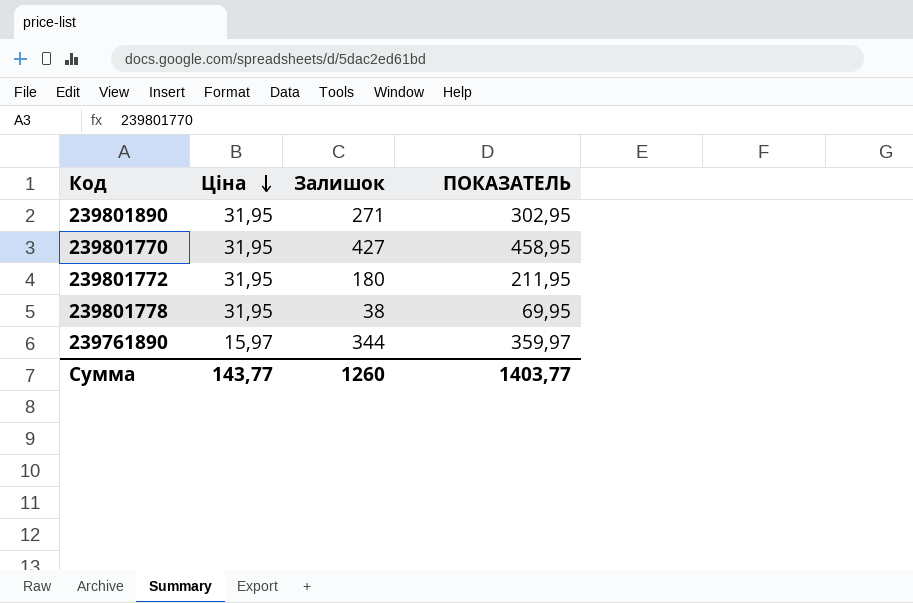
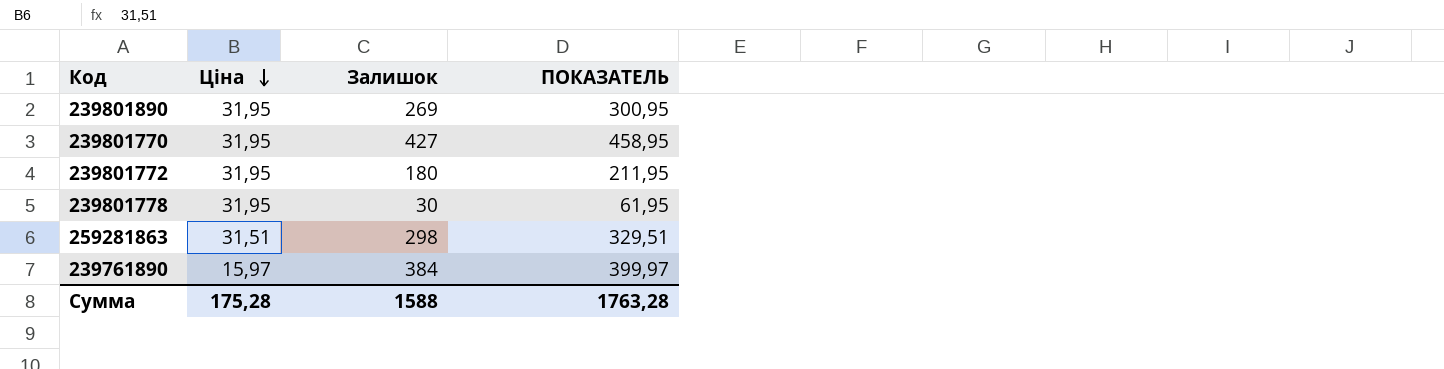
239801890 | Залишок: 271 -> 269
239801890 | ПОКАЗАТЕЛЬ: 302,95 -> 300,95
239801778 | Залишок: 38 -> 30
239801778 | ПОКАЗАТЕЛЬ: 69,95 -> 61,95
row 259281863: none -> 31,51 | 298 | 329,51
239761890 | Залишок: 344 -> 384
239761890 | ПОКАЗАТЕЛЬ: 359,97 -> 399,97
Сумма | Ціна: 143,77 -> 175,28
Сумма | Залишок: 1260 -> 1588
Сумма | ПОКАЗАТЕЛЬ: 1403,77 -> 1763,28

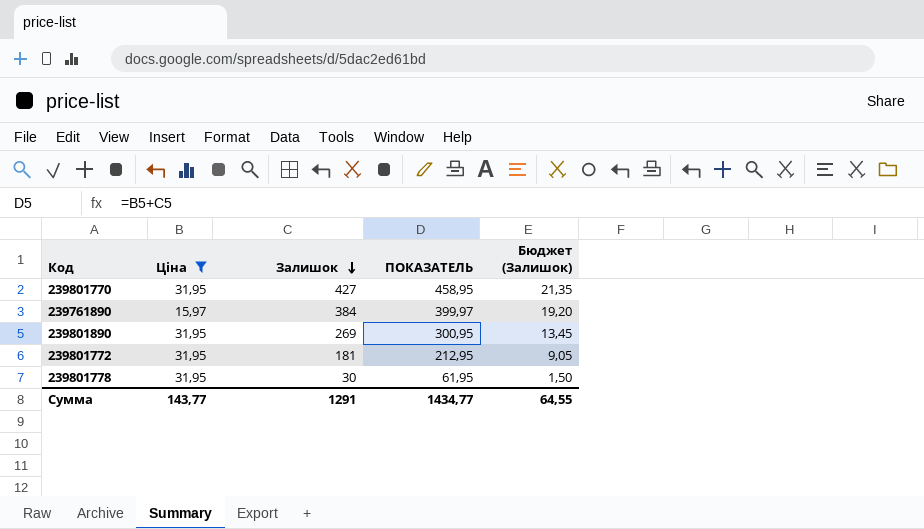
filter: none -> Ціна != 31,51
row order: Ціна descending -> Залишок descending
column Бюджет (Залишок) | formula: none -> [Залишок] * 0,05
239801772 | Залишок: 180 -> 181
239801772 | ПОКАЗАТЕЛЬ: 211,95 -> 212,95
Сумма | Ціна: 175,28 -> 143,77
Сумма | Залишок: 1588 -> 1291
Сумма | ПОКАЗАТЕЛЬ: 1763,28 -> 1434,77

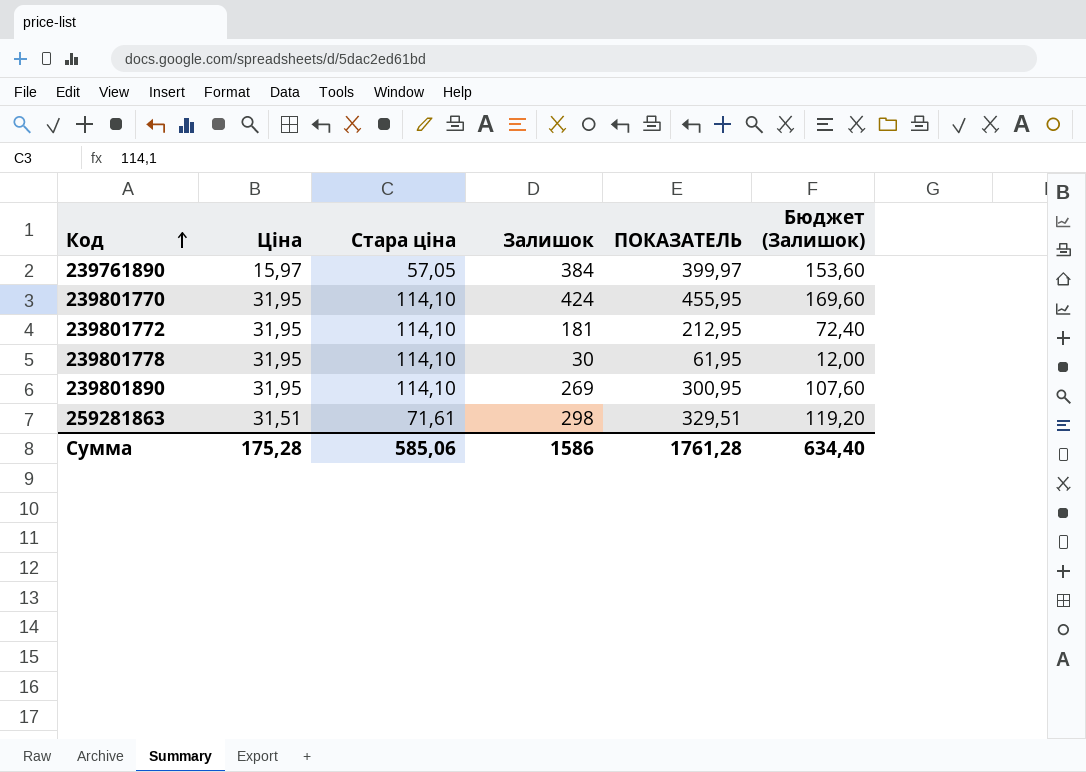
filter: Ціна != 31,51 -> none
row order: Залишок descending -> Код ascending
column Стара ціна | position: none -> 3
column Бюджет (Залишок) | formula: [Залишок] * 0,05 -> [Залишок] * 0,4
239801770 | Залишок: 427 -> 424
239801770 | ПОКАЗАТЕЛЬ: 458,95 -> 455,95
Сумма | Ціна: 143,77 -> 175,28
Сумма | Залишок: 1291 -> 1586
Сумма | ПОКАЗАТЕЛЬ: 1434,77 -> 1761,28
Сумма | Бюджет (Залишок): 64,55 -> 634,40

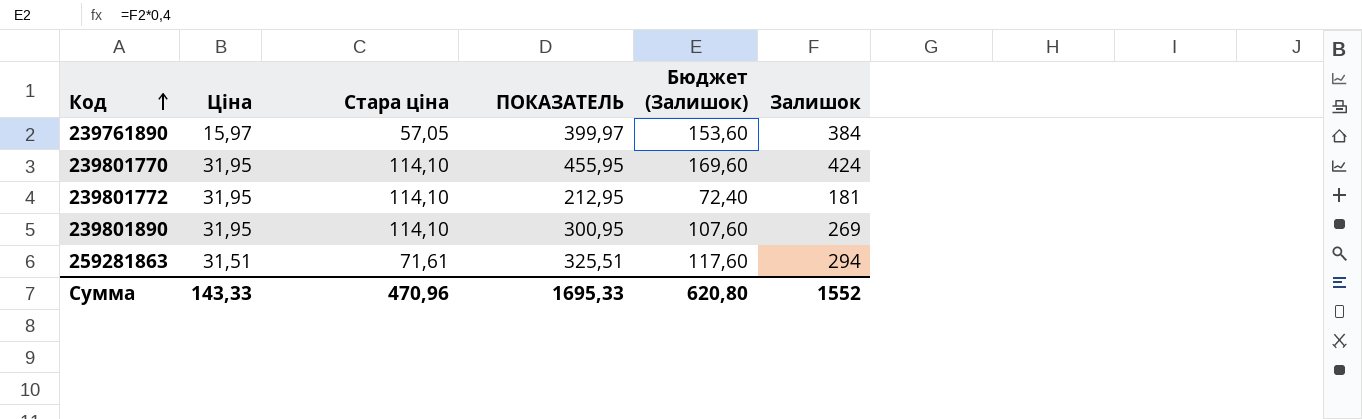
column Залишок | position: 4 -> 6
row 239801778: 31,95 | 114,10 | 30 | 61,95 | 12,00 -> none
259281863 | ПОКАЗАТЕЛЬ: 329,51 -> 325,51
259281863 | Бюджет (Залишок): 119,20 -> 117,60
259281863 | Залишок: 298 -> 294
Сумма | Ціна: 175,28 -> 143,33
Сумма | Стара ціна: 585,06 -> 470,96
Сумма | ПОКАЗАТЕЛЬ: 1761,28 -> 1695,33
Сумма | Бюджет (Залишок): 634,40 -> 620,80
Сумма | Залишок: 1586 -> 1552

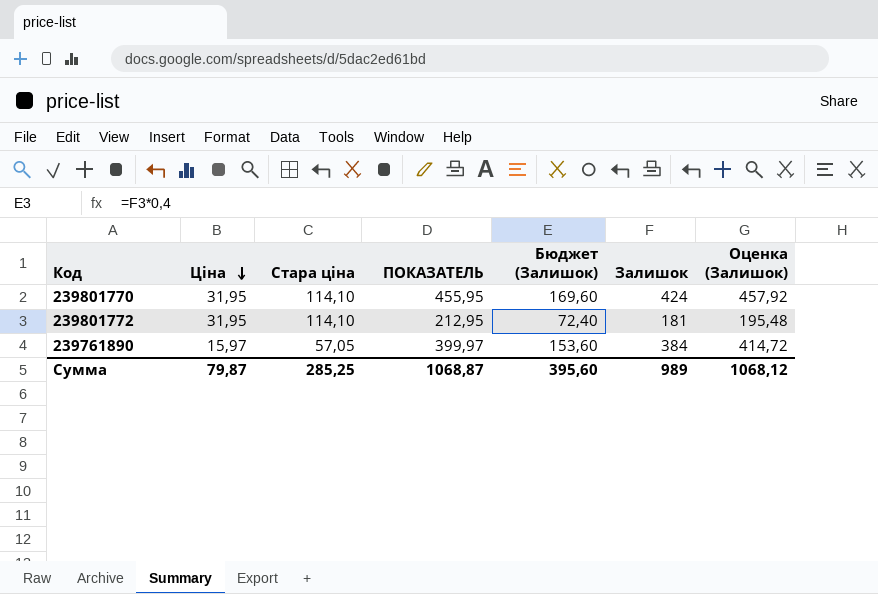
row order: Код ascending -> Ціна descending
column Оценка (Залишок) | formula: none -> [Залишок] * 1,08
row 239801890: 31,95 | 114,10 | 300,95 | 107,60 | 269 -> none
row 259281863: 31,51 | 71,61 | 325,51 | 117,60 | 294 -> none
Сумма | Ціна: 143,33 -> 79,87
Сумма | Стара ціна: 470,96 -> 285,25
Сумма | ПОКАЗАТЕЛЬ: 1695,33 -> 1068,87
Сумма | Бюджет (Залишок): 620,80 -> 395,60
Сумма | Залишок: 1552 -> 989

